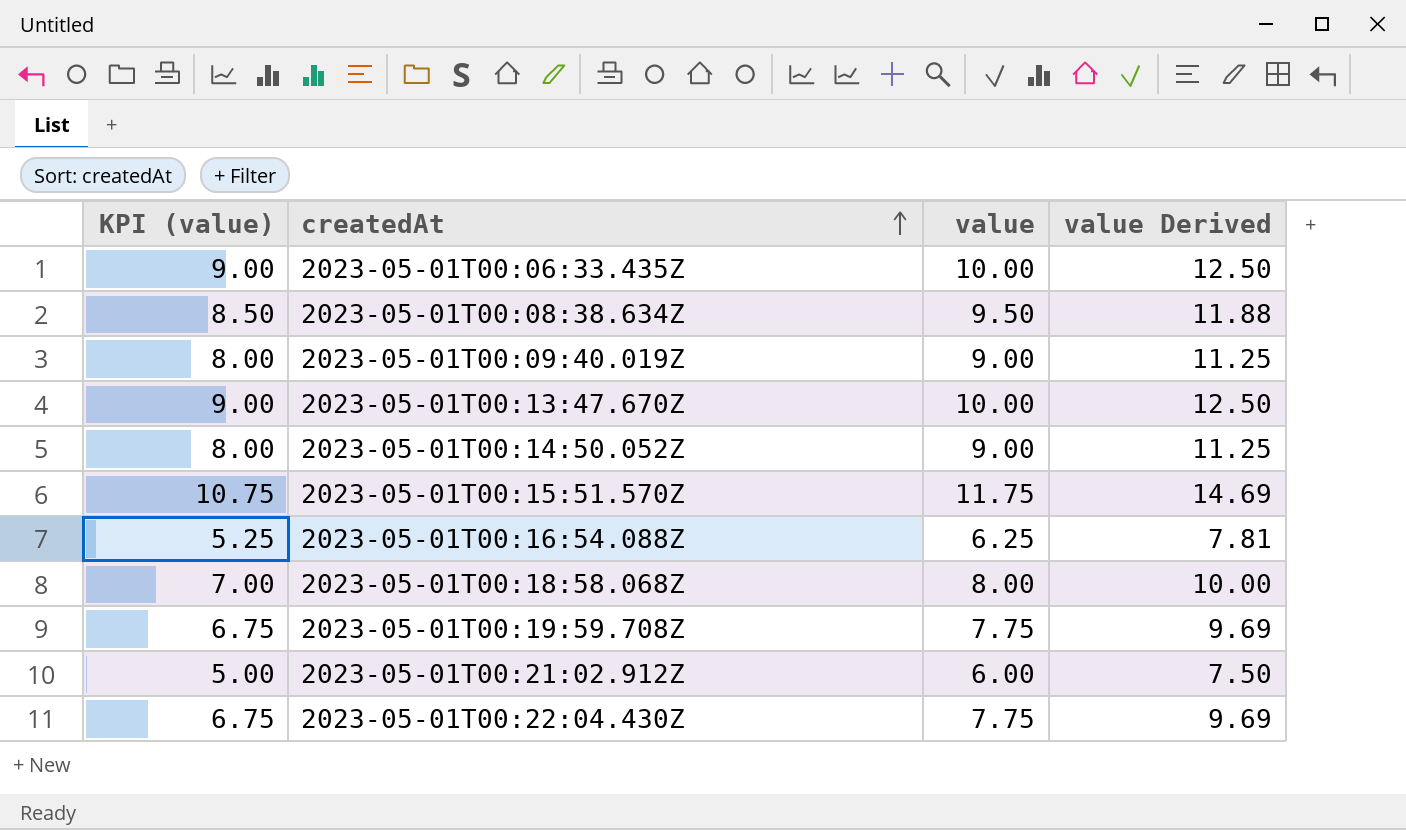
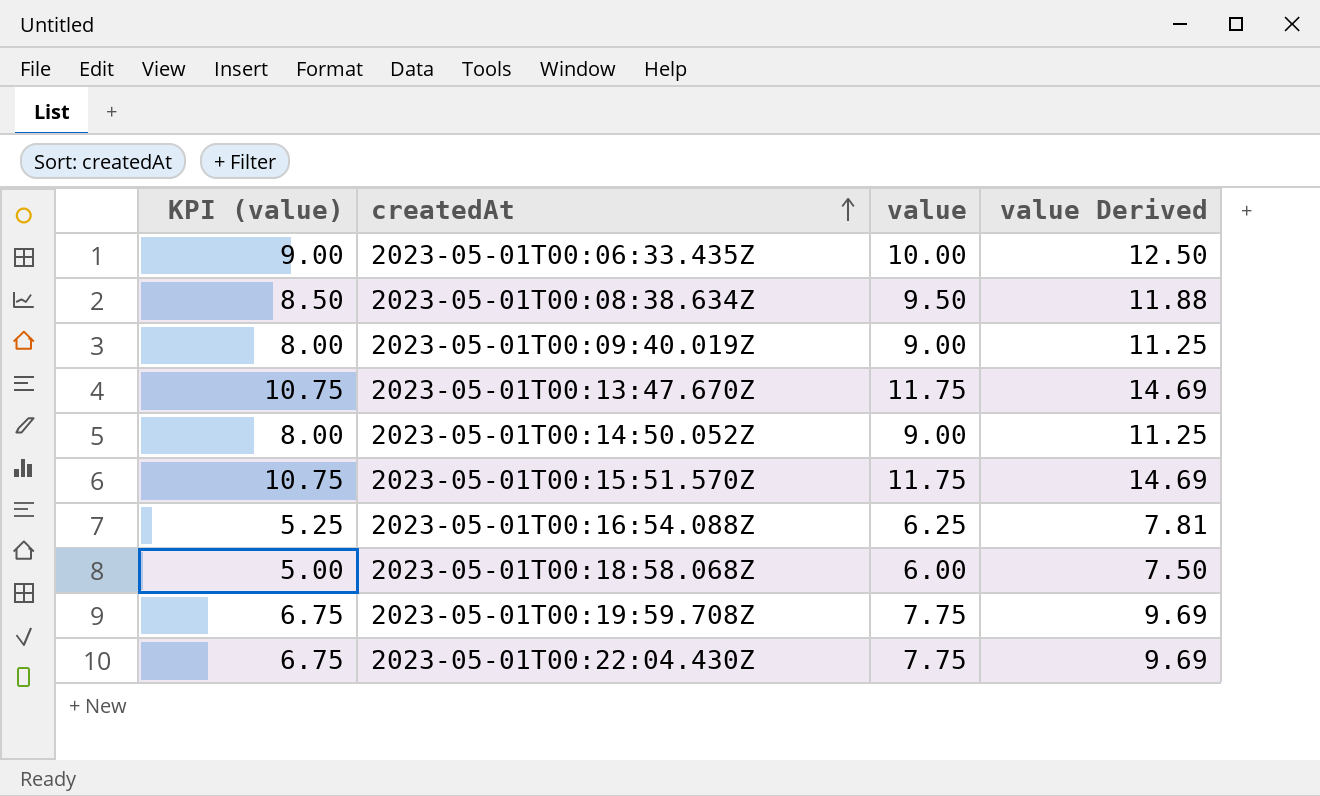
row 2023-05-01T00:21:02.912Z: 5.00 | 6.00 | 7.50 -> none
2023-05-01T00:13:47.670Z | KPI (value): 9.00 -> 10.75
2023-05-01T00:13:47.670Z | value: 10.00 -> 11.75
2023-05-01T00:13:47.670Z | value Derived: 12.50 -> 14.69
2023-05-01T00:18:58.068Z | KPI (value): 7.00 -> 5.00
2023-05-01T00:18:58.068Z | value: 8.00 -> 6.00
2023-05-01T00:18:58.068Z | value Derived: 10.00 -> 7.50

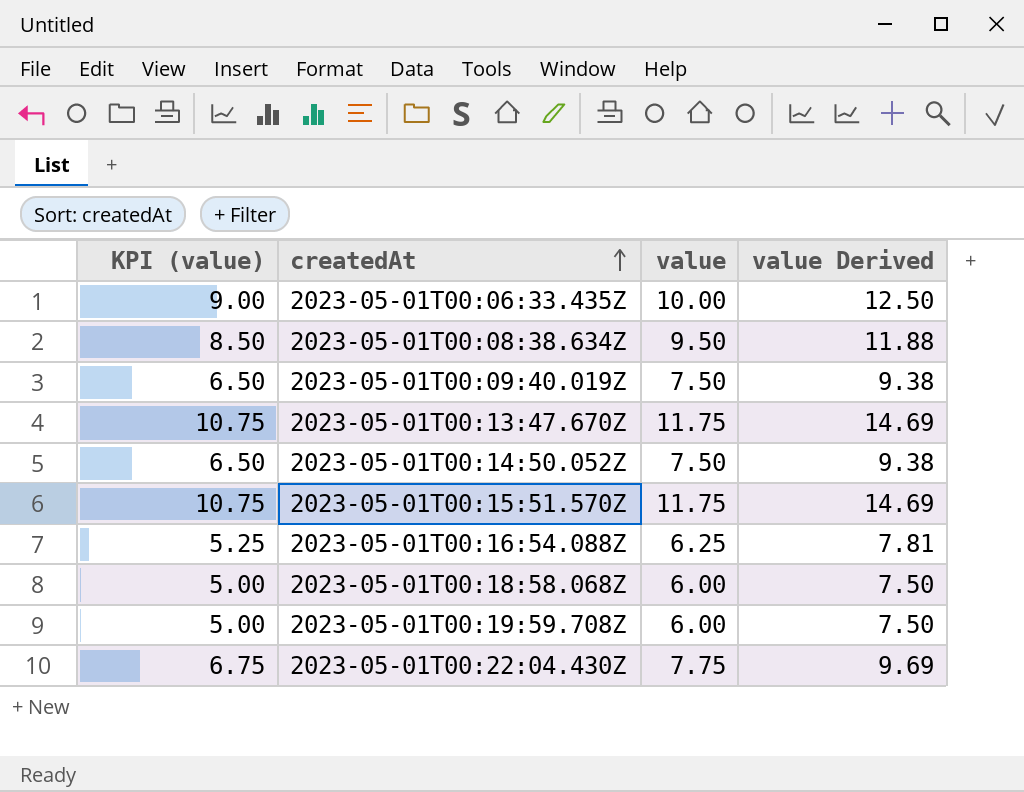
2023-05-01T00:09:40.019Z | KPI (value): 8.00 -> 6.50
2023-05-01T00:09:40.019Z | value: 9.00 -> 7.50
2023-05-01T00:09:40.019Z | value Derived: 11.25 -> 9.38
2023-05-01T00:14:50.052Z | KPI (value): 8.00 -> 6.50
2023-05-01T00:14:50.052Z | value: 9.00 -> 7.50
2023-05-01T00:14:50.052Z | value Derived: 11.25 -> 9.38
2023-05-01T00:19:59.708Z | KPI (value): 6.75 -> 5.00
2023-05-01T00:19:59.708Z | value: 7.75 -> 6.00
2023-05-01T00:19:59.708Z | value Derived: 9.69 -> 7.50

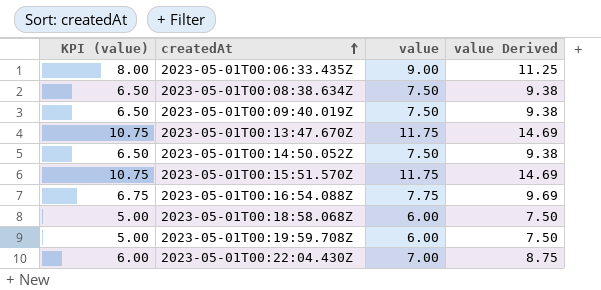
2023-05-01T00:06:33.435Z | KPI (value): 9.00 -> 8.00
2023-05-01T00:06:33.435Z | value: 10.00 -> 9.00
2023-05-01T00:06:33.435Z | value Derived: 12.50 -> 11.25
2023-05-01T00:08:38.634Z | KPI (value): 8.50 -> 6.50
2023-05-01T00:08:38.634Z | value: 9.50 -> 7.50
2023-05-01T00:08:38.634Z | value Derived: 11.88 -> 9.38
2023-05-01T00:16:54.088Z | KPI (value): 5.25 -> 6.75
2023-05-01T00:16:54.088Z | value: 6.25 -> 7.75
2023-05-01T00:16:54.088Z | value Derived: 7.81 -> 9.69
2023-05-01T00:22:04.430Z | KPI (value): 6.75 -> 6.00
2023-05-01T00:22:04.430Z | value: 7.75 -> 7.00
2023-05-01T00:22:04.430Z | value Derived: 9.69 -> 8.75

